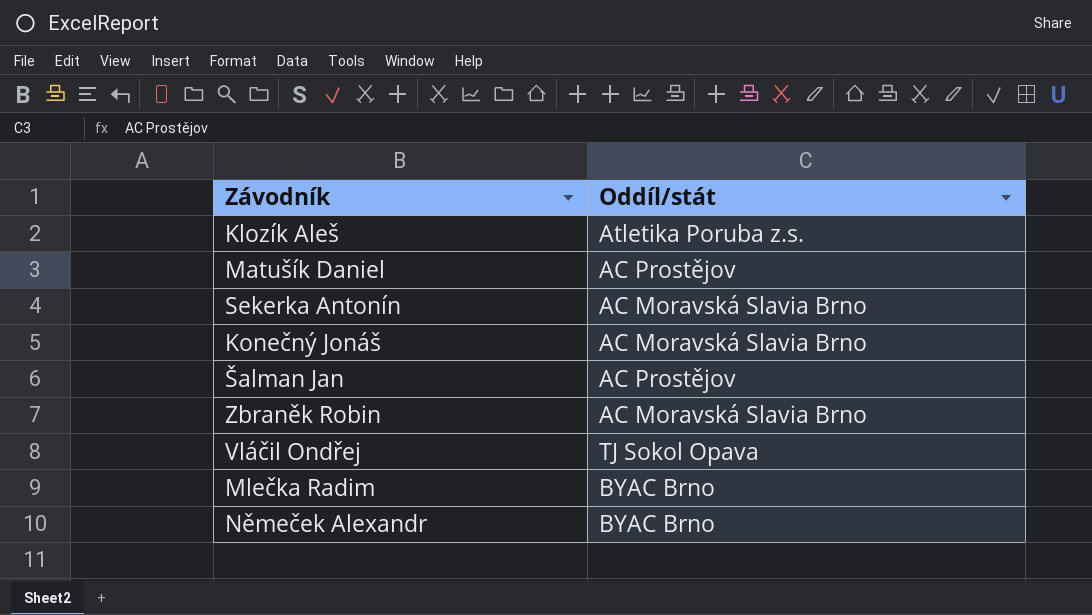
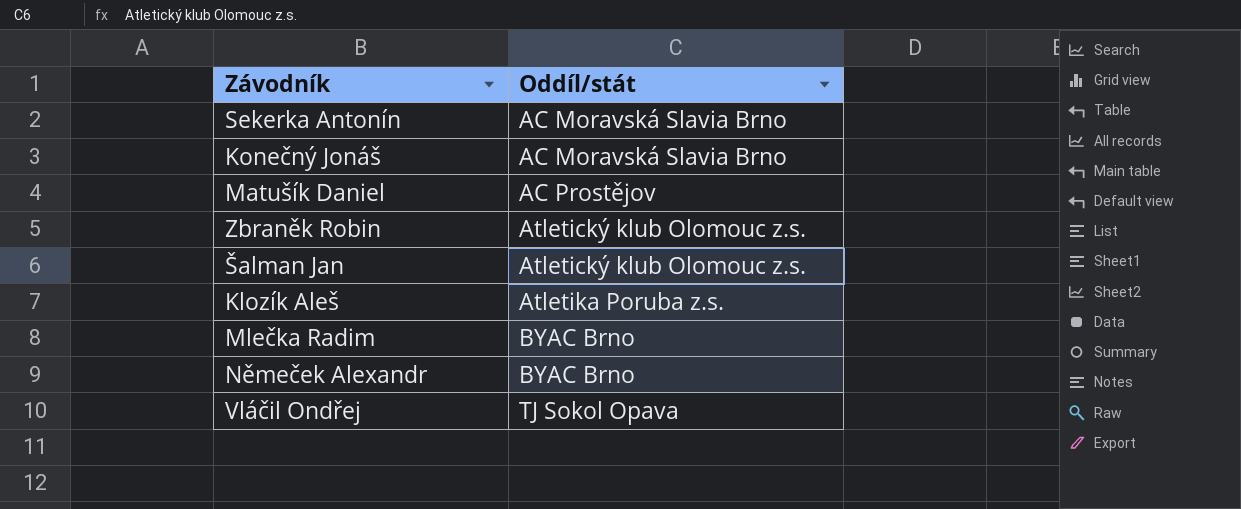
row order: none -> Oddíl/stát ascending
Zbraněk Robin | Oddíl/stát: AC Moravská Slavia Brno -> Atletický klub Olomouc z.s.
Šalman Jan | Oddíl/stát: AC Prostějov -> Atletický klub Olomouc z.s.

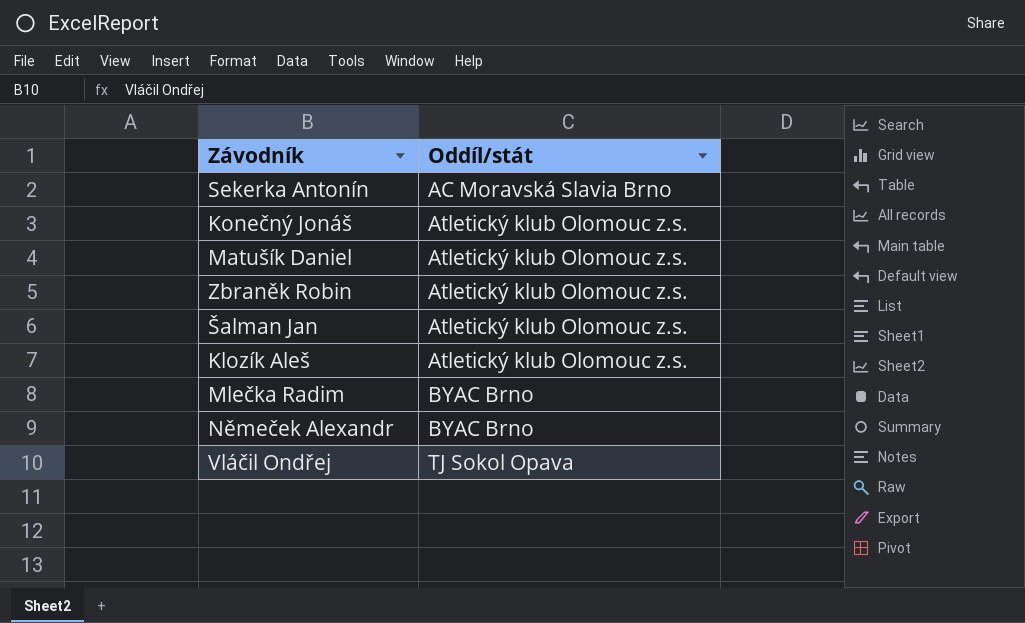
Konečný Jonáš | Oddíl/stát: AC Moravská Slavia Brno -> Atletický klub Olomouc z.s.
Matušík Daniel | Oddíl/stát: AC Prostějov -> Atletický klub Olomouc z.s.
Klozík Aleš | Oddíl/stát: Atletika Poruba z.s. -> Atletický klub Olomouc z.s.

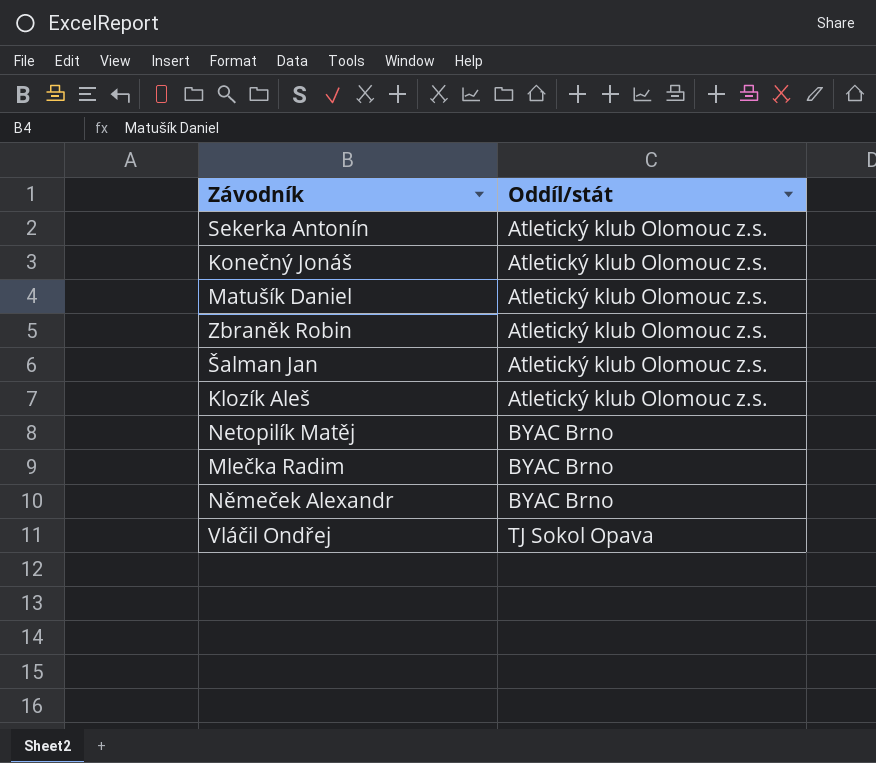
Sekerka Antonín | Oddíl/stát: AC Moravská Slavia Brno -> Atletický klub Olomouc z.s.
row Netopilík Matěj: none -> BYAC Brno

